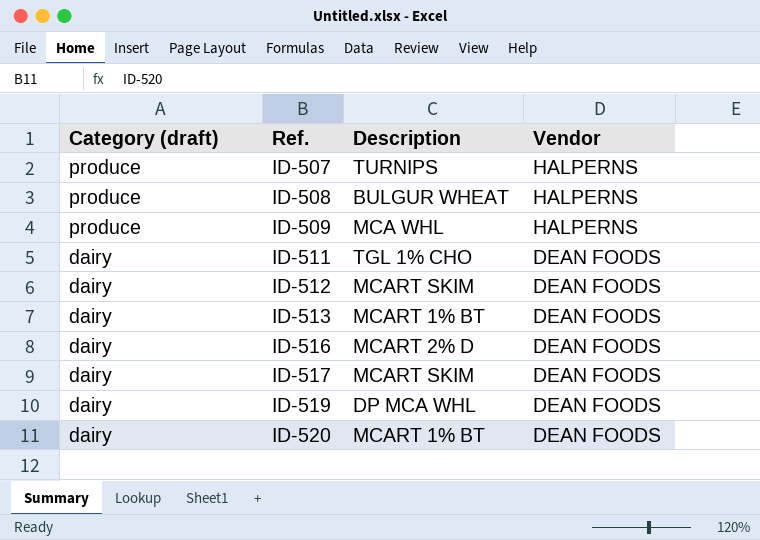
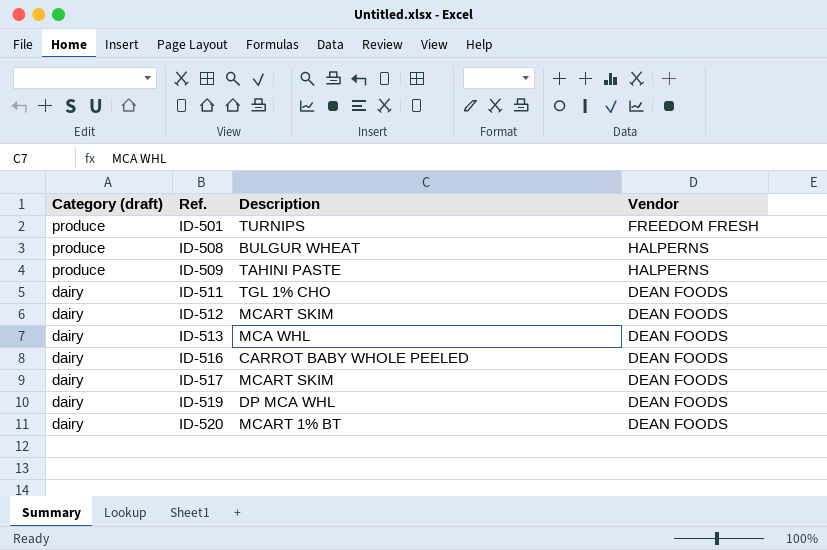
row ID-507: produce | TURNIPS | HALPERNS -> none
row ID-501: none -> produce | TURNIPS | FREEDOM FRESH
ID-509 | Description: MCA WHL -> TAHINI PASTE
ID-513 | Description: MCART 1% BT -> MCA WHL
ID-516 | Description: MCART 2% D -> CARROT BABY WHOLE PEELED

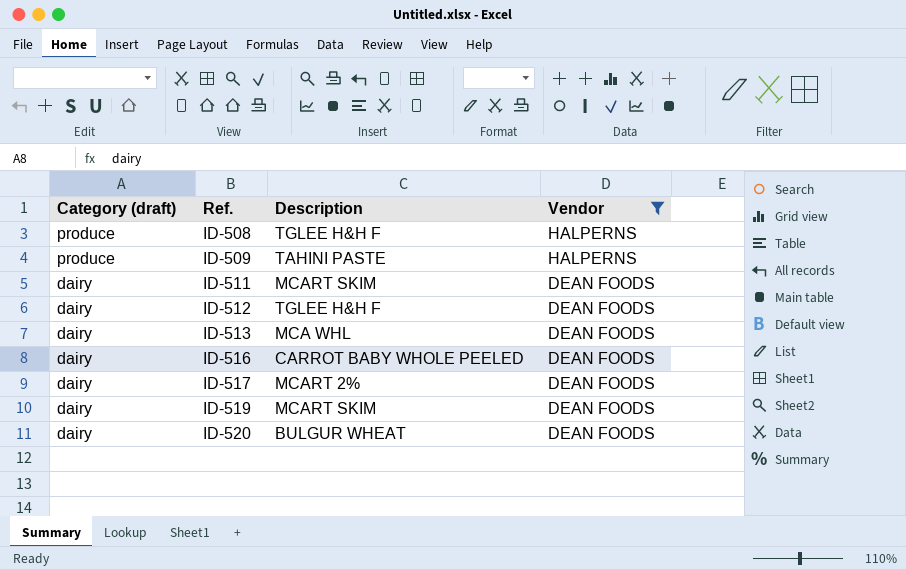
filter: none -> Vendor != FREEDOM FRESH
ID-508 | Description: BULGUR WHEAT -> TGLEE H&H F
ID-511 | Description: TGL 1% CHO -> MCART SKIM
ID-512 | Description: MCART SKIM -> TGLEE H&H F
ID-517 | Description: MCART SKIM -> MCART 2%
ID-519 | Description: DP MCA WHL -> MCART SKIM
ID-520 | Description: MCART 1% BT -> BULGUR WHEAT

